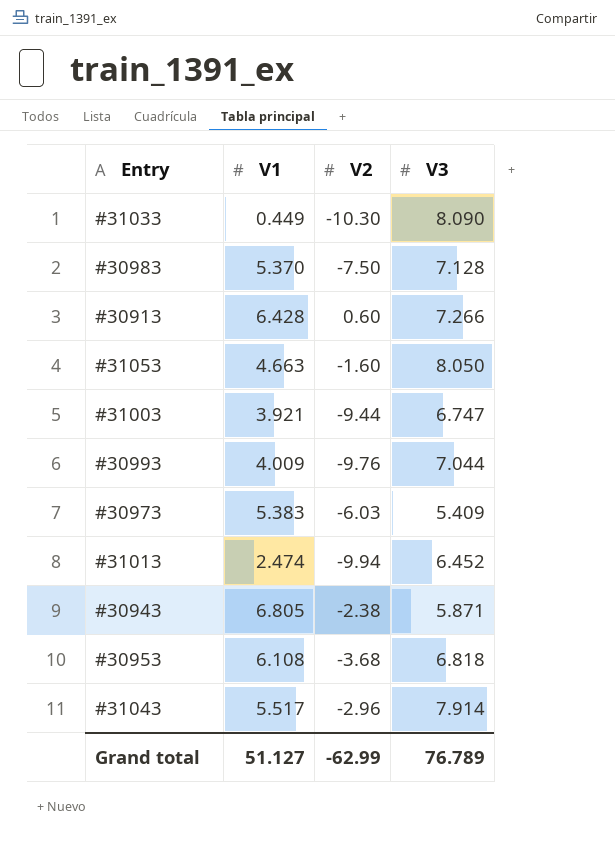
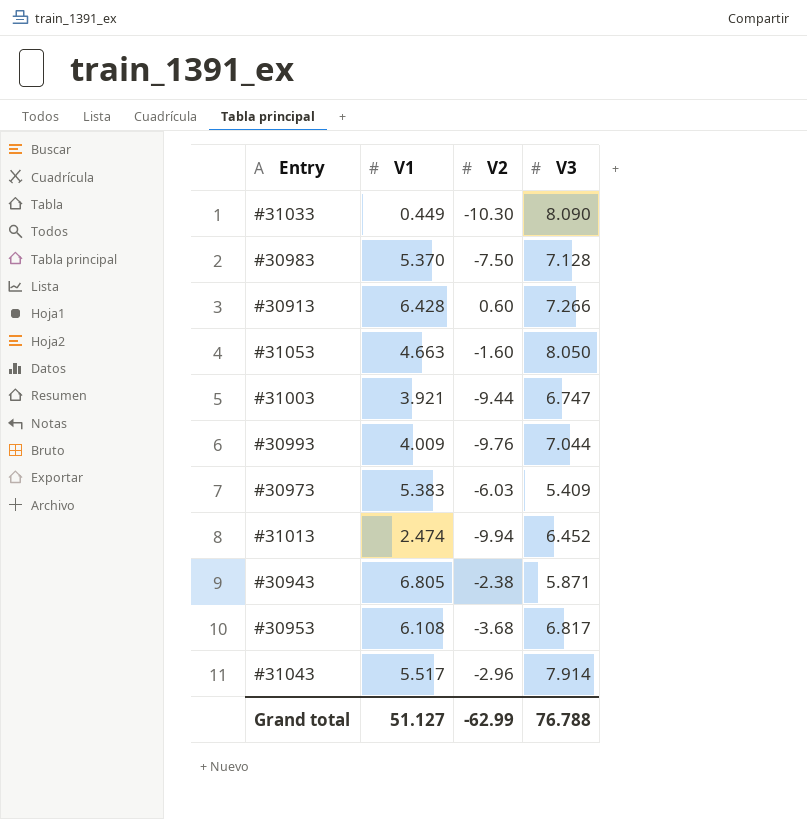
#30953 | V3: 6.818 -> 6.817
Grand total | V3: 76.789 -> 76.788

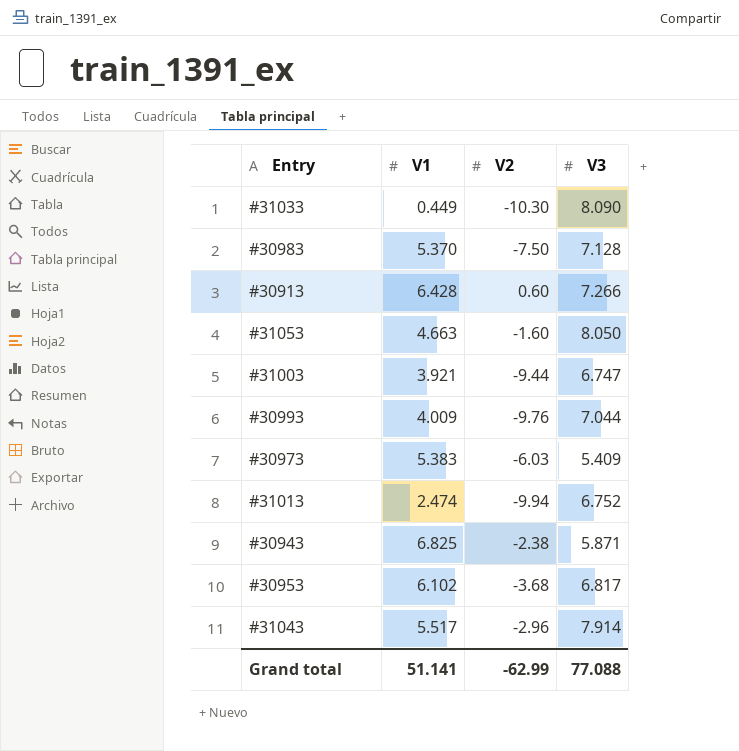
#31013 | V3: 6.452 -> 6.752
#30943 | V1: 6.805 -> 6.825
#30953 | V1: 6.108 -> 6.102
Grand total | V1: 51.127 -> 51.141
Grand total | V3: 76.788 -> 77.088

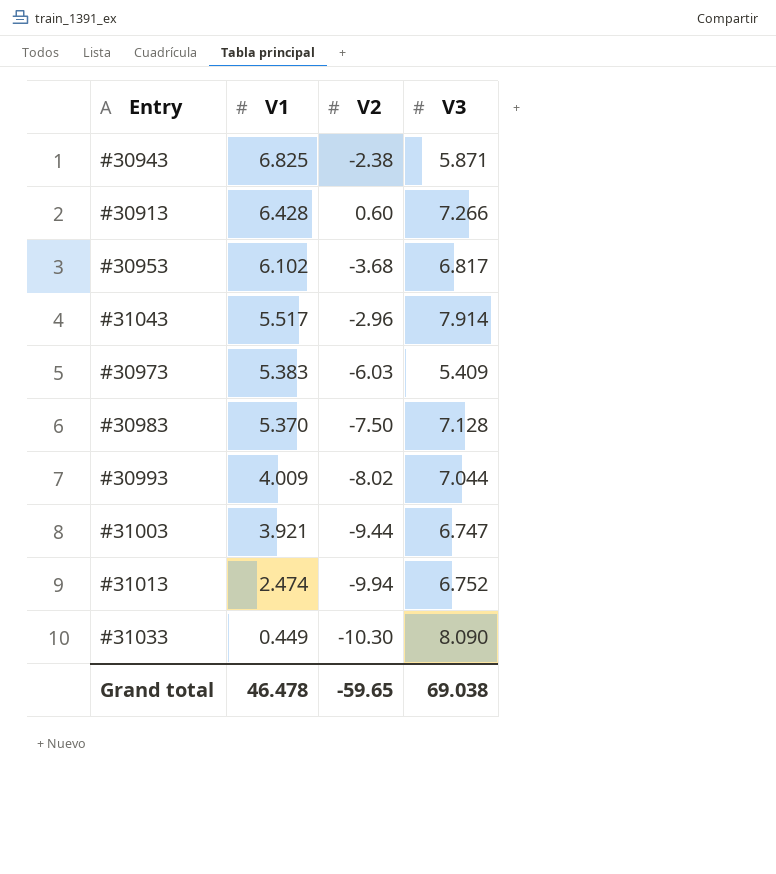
row order: none -> V1 descending
row #31053: 4.663 | -1.60 | 8.050 -> none
#30993 | V2: -9.76 -> -8.02
Grand total | V1: 51.141 -> 46.478
Grand total | V2: -62.99 -> -59.65
Grand total | V3: 77.088 -> 69.038

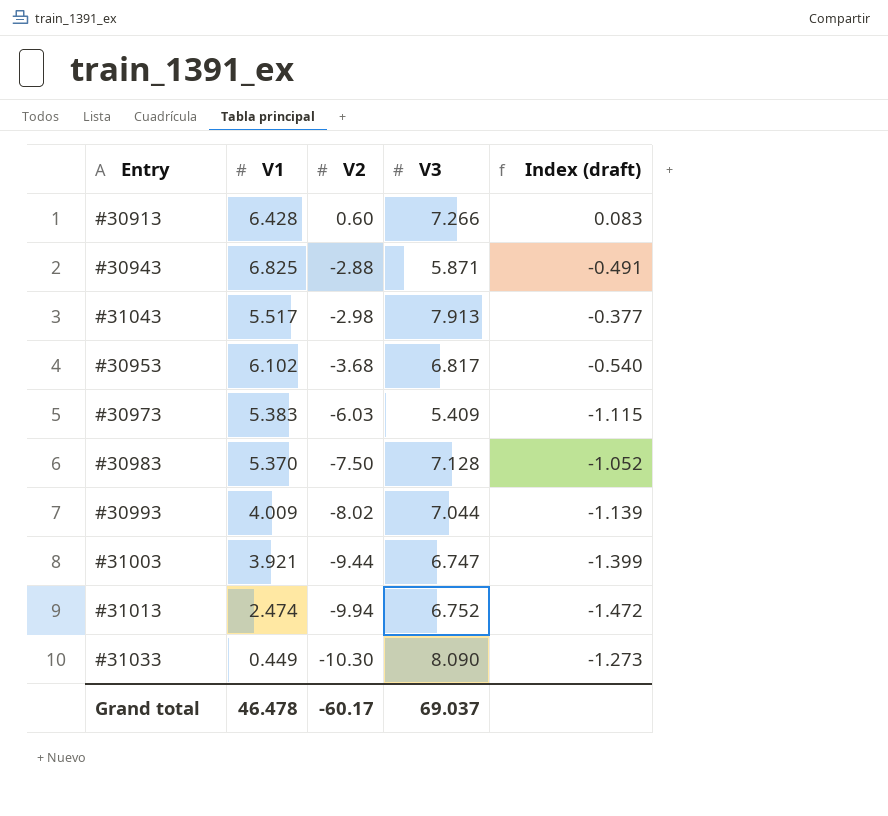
row order: V1 descending -> V2 descending
column Index (draft) | formula: none -> [V2] / [V3]
#30943 | V2: -2.38 -> -2.88
#31043 | V2: -2.96 -> -2.98
#31043 | V3: 7.914 -> 7.913
Grand total | V2: -59.65 -> -60.17
Grand total | V3: 69.038 -> 69.037

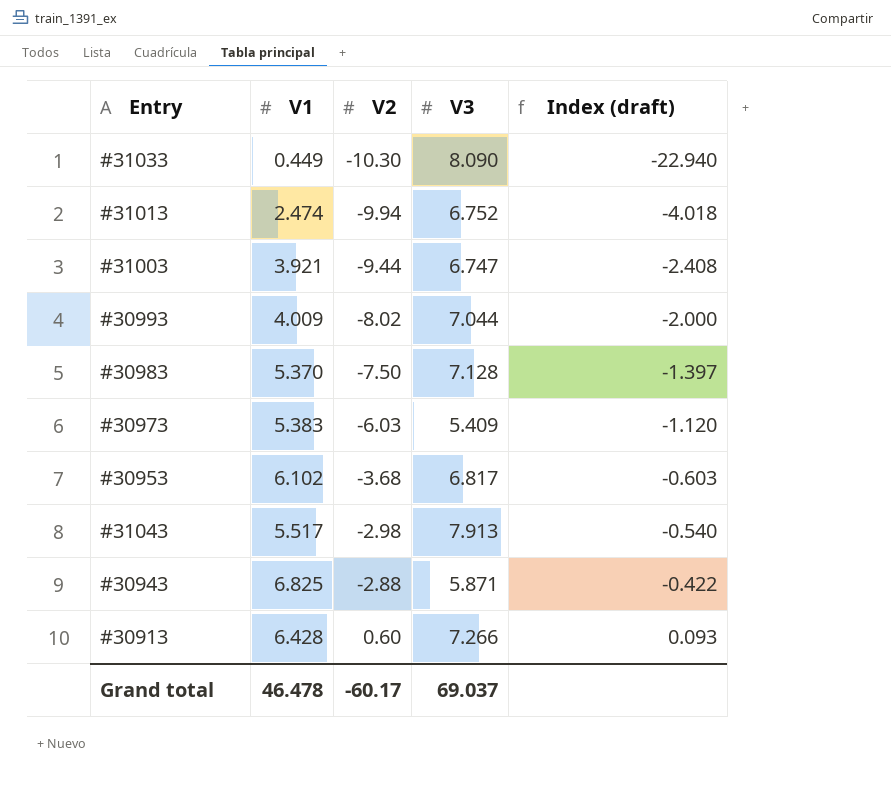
row order: V2 descending -> V2 ascending
column Index (draft) | formula: [V2] / [V3] -> [V2] / [V1]

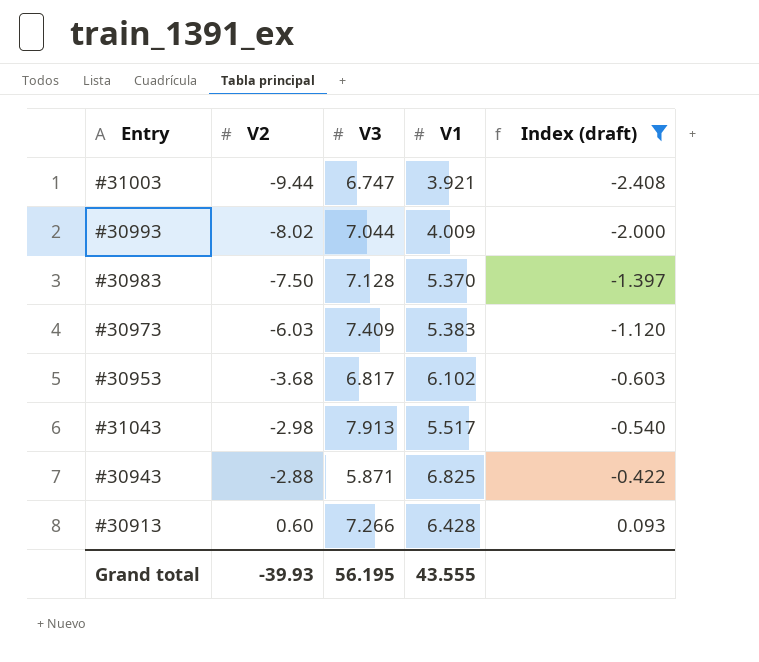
filter: none -> Index (draft) >= -2.408
column V1 | position: 2 -> 4
#30973 | V3: 5.409 -> 7.409
Grand total | V2: -60.17 -> -39.93
Grand total | V3: 69.037 -> 56.195
Grand total | V1: 46.478 -> 43.555

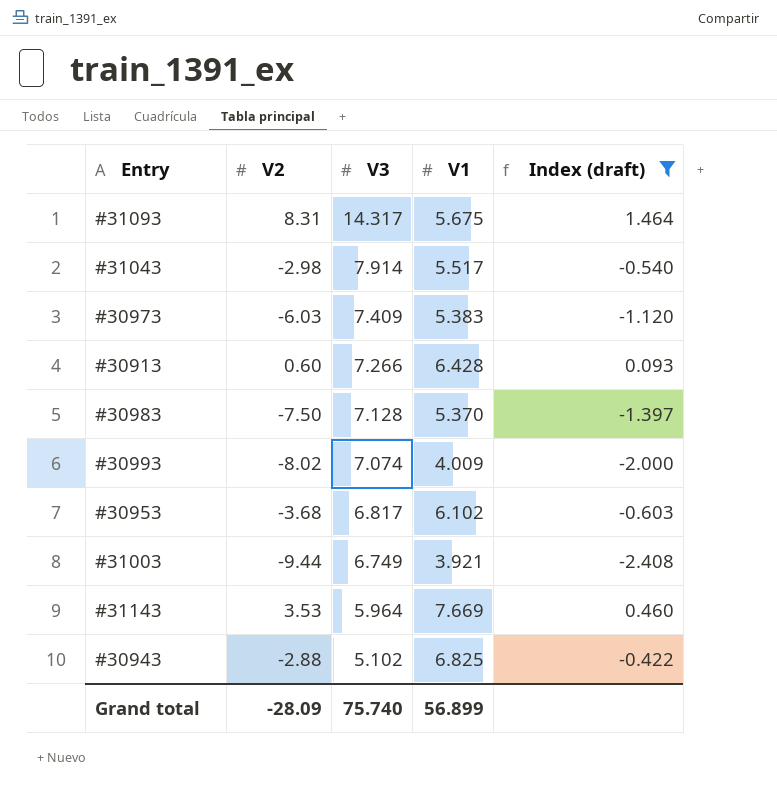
row order: V2 ascending -> V3 descending
row #31093: none -> 8.31 | 14.317 | 5.675 | 1.464
#31043 | V3: 7.913 -> 7.914
#30993 | V3: 7.044 -> 7.074
#31003 | V3: 6.747 -> 6.749
row #31143: none -> 3.53 | 5.964 | 7.669 | 0.460
#30943 | V3: 5.871 -> 5.102
Grand total | V2: -39.93 -> -28.09
Grand total | V3: 56.195 -> 75.740
Grand total | V1: 43.555 -> 56.899

